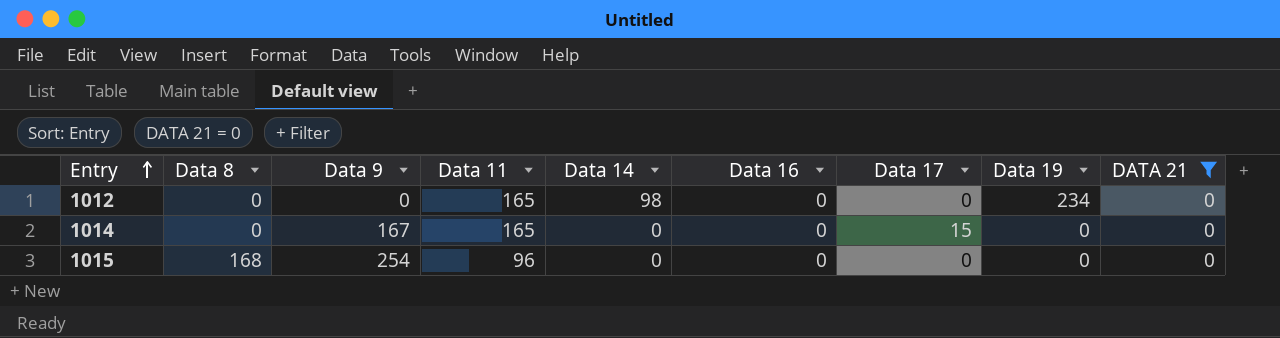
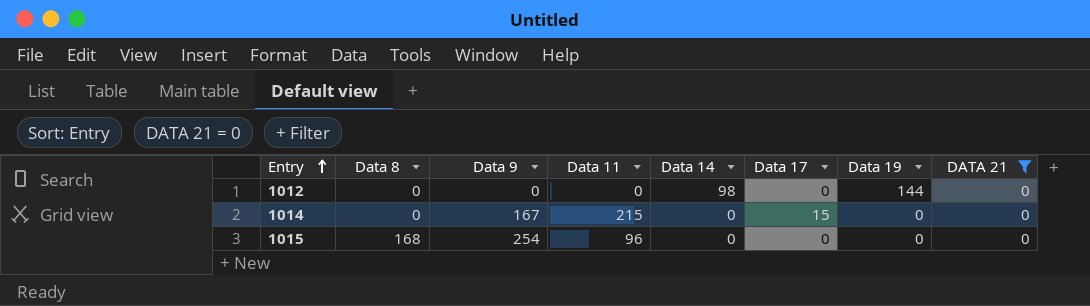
column Data 16 | position: 6 -> none
1012 | Data 11: 165 -> 0
1012 | Data 19: 234 -> 144
1014 | Data 11: 165 -> 215

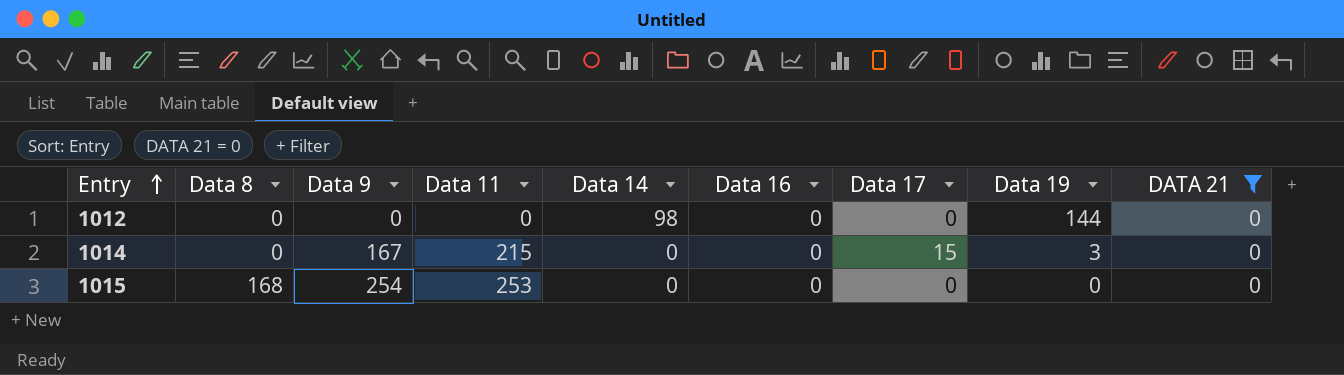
column Data 16 | position: none -> 6
1014 | Data 19: 0 -> 3
1015 | Data 11: 96 -> 253

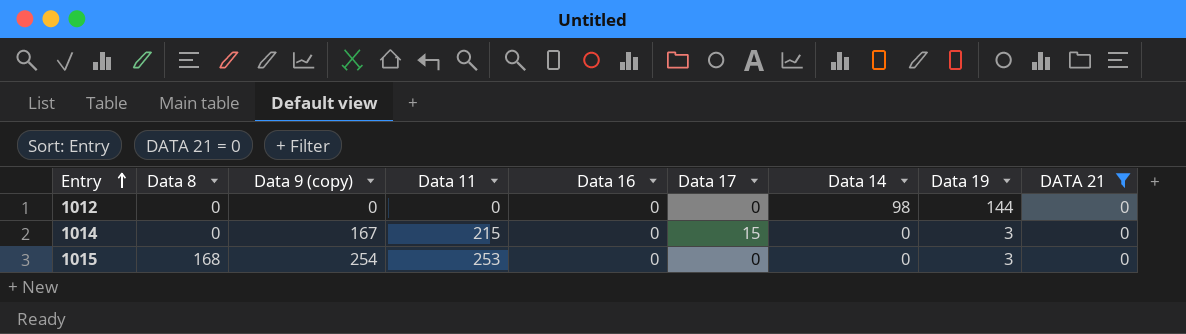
column name: Data 9 -> Data 9 (copy)
column Data 14 | position: 5 -> 7
1015 | Data 19: 0 -> 3

